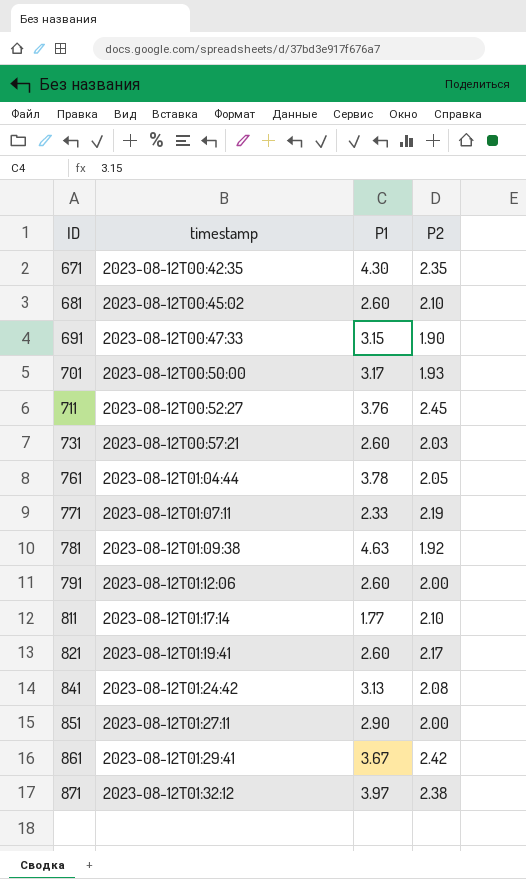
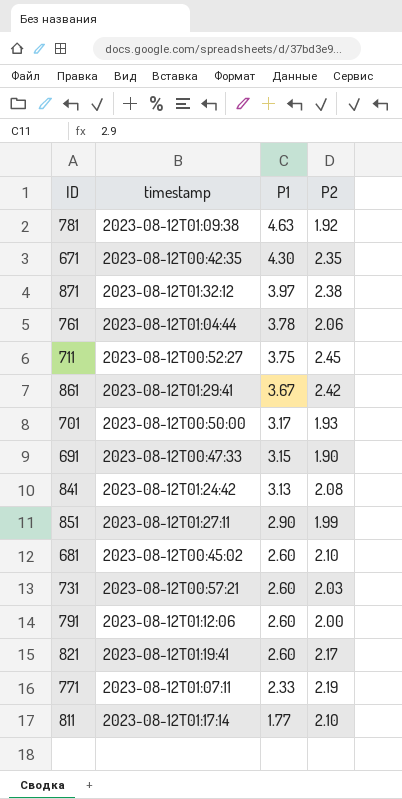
row order: ID ascending -> P1 descending
761 | P2: 2.05 -> 2.06
711 | P1: 3.76 -> 3.75
851 | P2: 2.00 -> 1.99

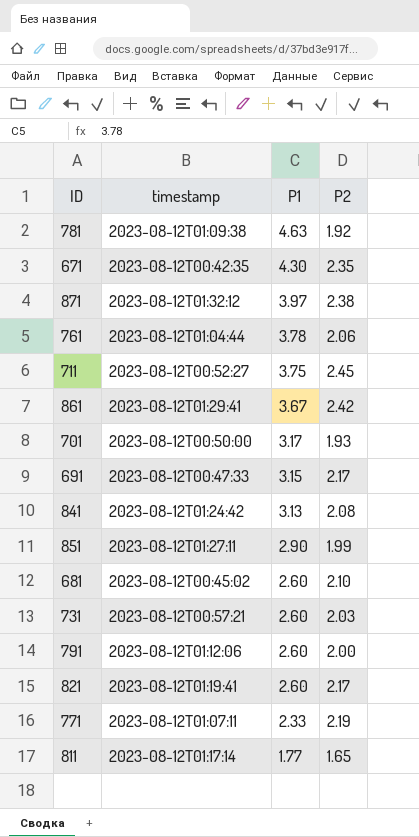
691 | P2: 1.90 -> 2.17
811 | P2: 2.10 -> 1.65

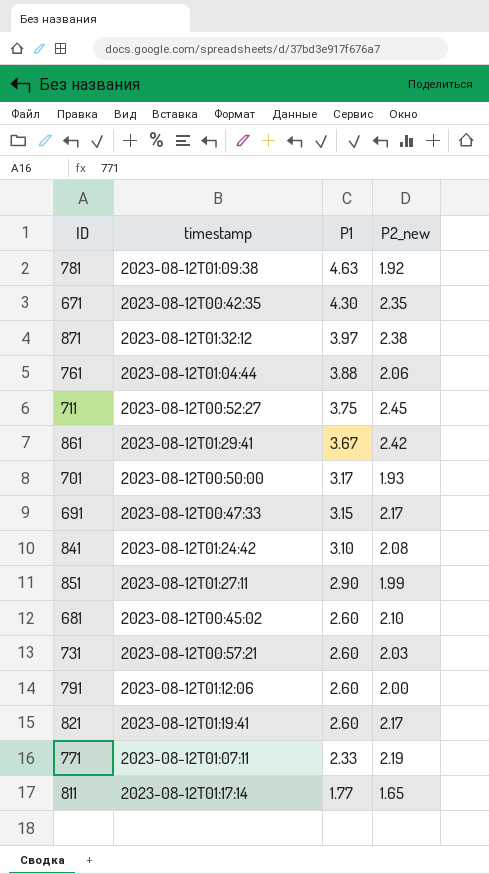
column name: P2 -> P2_new
761 | P1: 3.78 -> 3.88
841 | P1: 3.13 -> 3.10

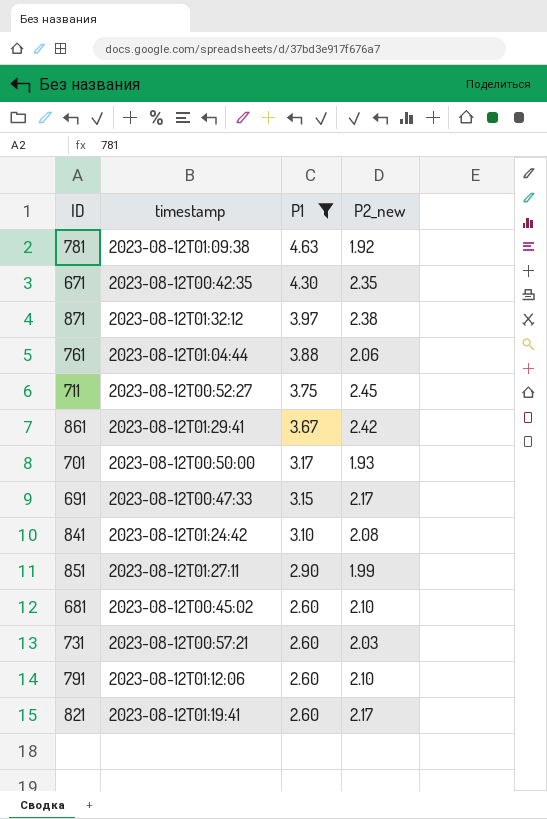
filter: none -> P1 >= 2.60
791 | P2_new: 2.00 -> 2.10

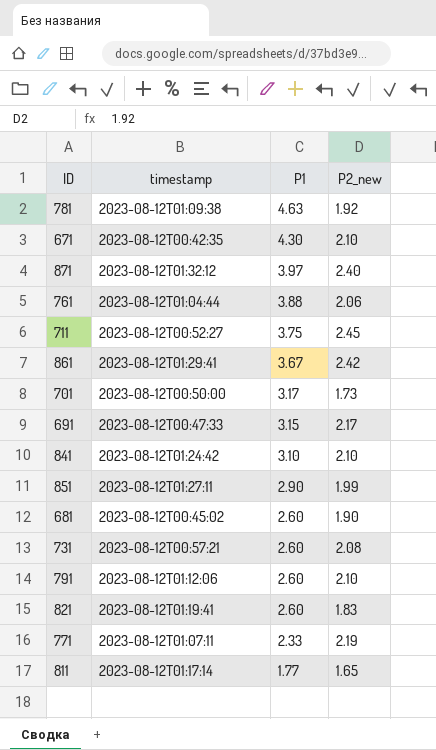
filter: P1 >= 2.60 -> none
671 | P2_new: 2.35 -> 2.10
871 | P2_new: 2.38 -> 2.40
701 | P2_new: 1.93 -> 1.73
841 | P2_new: 2.08 -> 2.10
681 | P2_new: 2.10 -> 1.90
731 | P2_new: 2.03 -> 2.08
821 | P2_new: 2.17 -> 1.83

